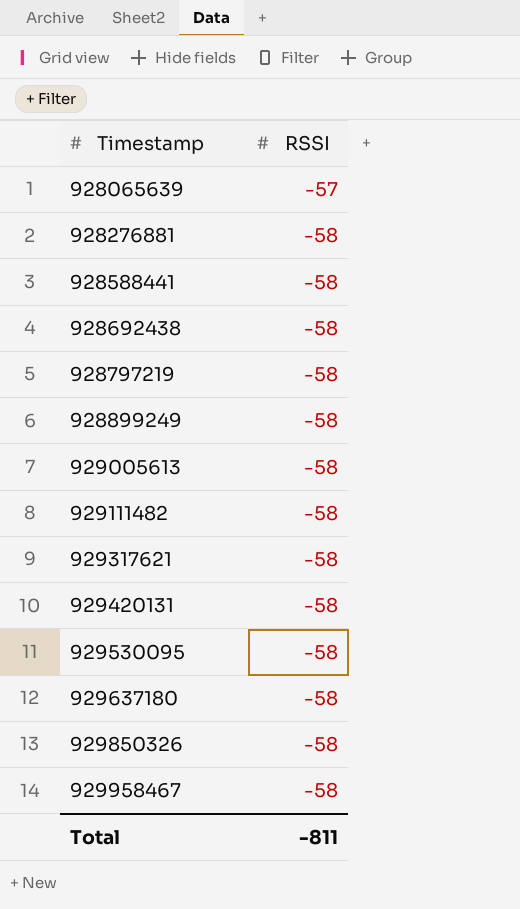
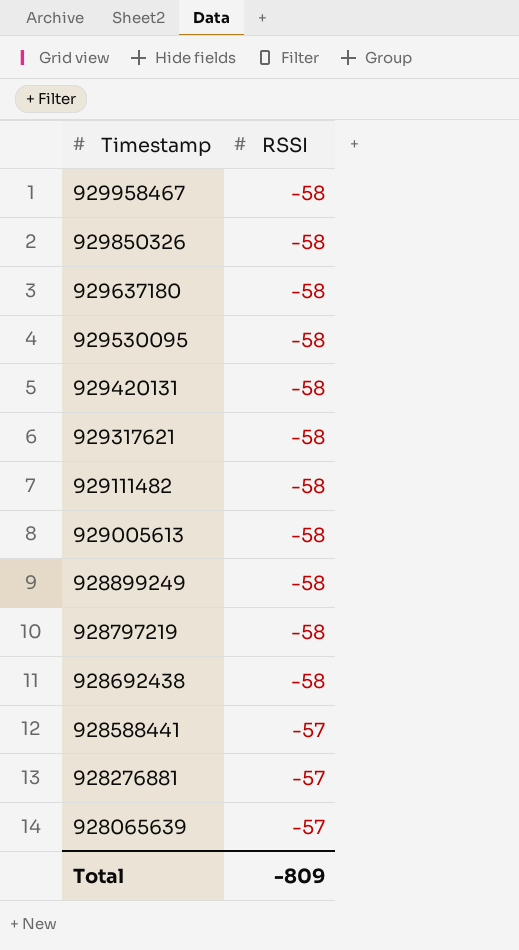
row order: Timestamp ascending -> Timestamp descending
928588441 | RSSI: -58 -> -57
928276881 | RSSI: -58 -> -57
Total | RSSI: -811 -> -809

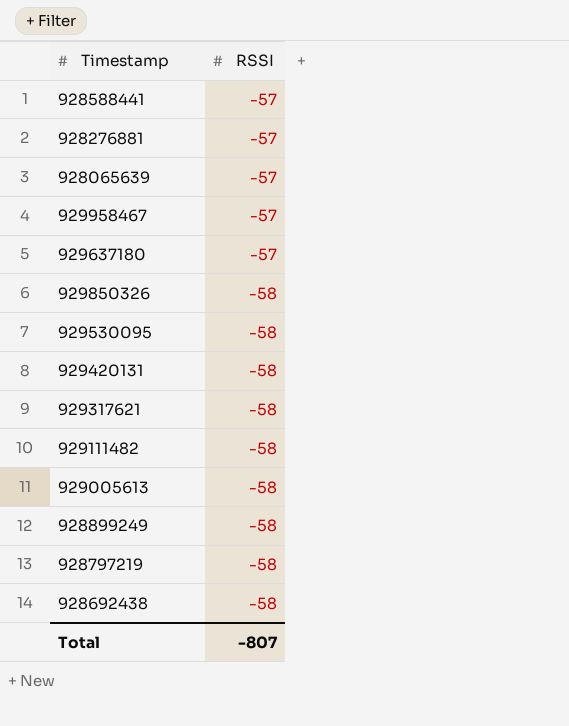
row order: Timestamp descending -> RSSI descending
929958467 | RSSI: -58 -> -57
929637180 | RSSI: -58 -> -57
Total | RSSI: -809 -> -807

